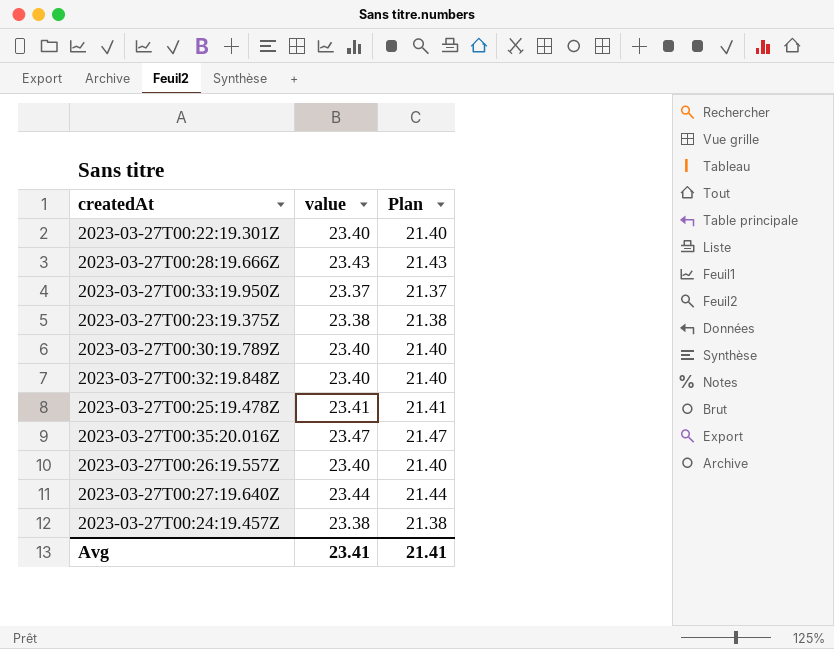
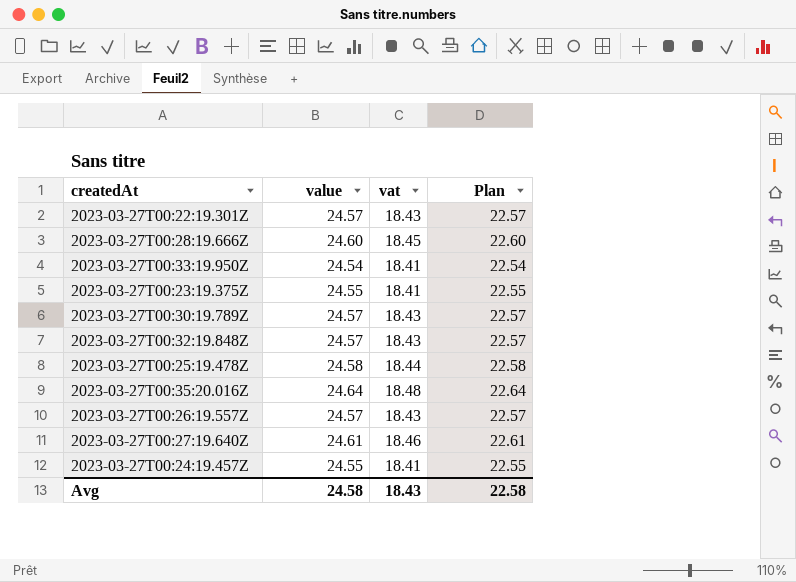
column vat | formula: none -> [value] * 0.75
2023-03-27T00:22:19.301Z | value: 23.40 -> 24.57
2023-03-27T00:22:19.301Z | Plan: 21.40 -> 22.57
2023-03-27T00:28:19.666Z | value: 23.43 -> 24.60
2023-03-27T00:28:19.666Z | Plan: 21.43 -> 22.60
2023-03-27T00:33:19.950Z | value: 23.37 -> 24.54
2023-03-27T00:33:19.950Z | Plan: 21.37 -> 22.54
2023-03-27T00:23:19.375Z | value: 23.38 -> 24.55
2023-03-27T00:23:19.375Z | Plan: 21.38 -> 22.55
2023-03-27T00:30:19.789Z | value: 23.40 -> 24.57
2023-03-27T00:30:19.789Z | Plan: 21.40 -> 22.57
2023-03-27T00:32:19.848Z | value: 23.40 -> 24.57
2023-03-27T00:32:19.848Z | Plan: 21.40 -> 22.57
2023-03-27T00:25:19.478Z | value: 23.41 -> 24.58
2023-03-27T00:25:19.478Z | Plan: 21.41 -> 22.58
2023-03-27T00:35:20.016Z | value: 23.47 -> 24.64
2023-03-27T00:35:20.016Z | Plan: 21.47 -> 22.64
2023-03-27T00:26:19.557Z | value: 23.40 -> 24.57
2023-03-27T00:26:19.557Z | Plan: 21.40 -> 22.57
2023-03-27T00:27:19.640Z | value: 23.44 -> 24.61
2023-03-27T00:27:19.640Z | Plan: 21.44 -> 22.61
2023-03-27T00:24:19.457Z | value: 23.38 -> 24.55
2023-03-27T00:24:19.457Z | Plan: 21.38 -> 22.55
Avg | value: 23.41 -> 24.58
Avg | Plan: 21.41 -> 22.58

